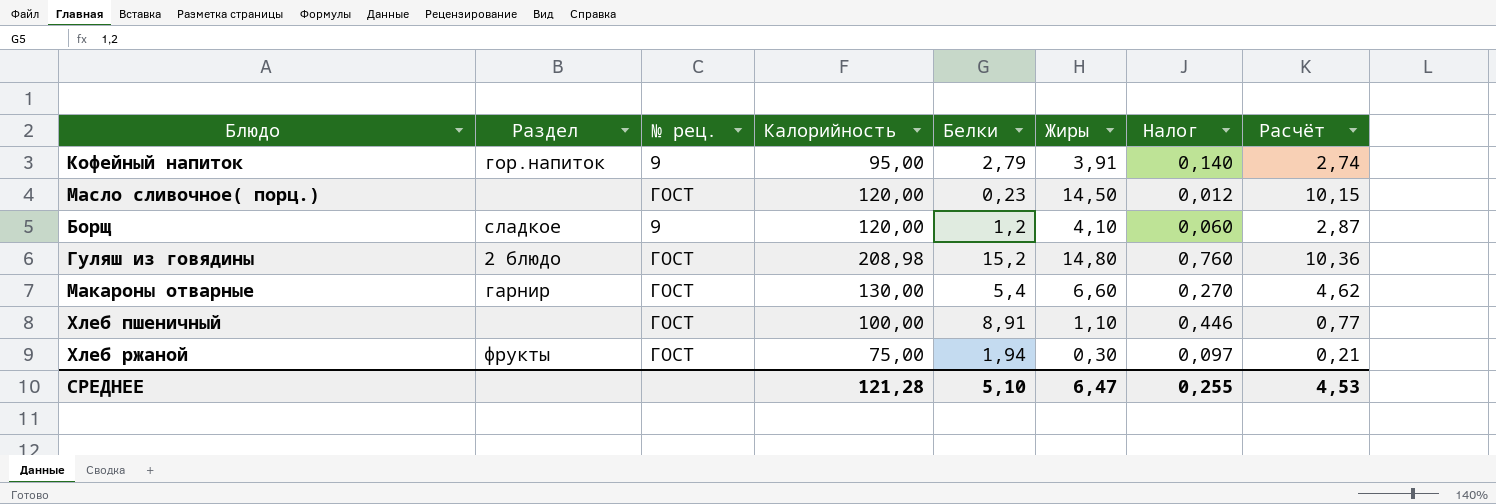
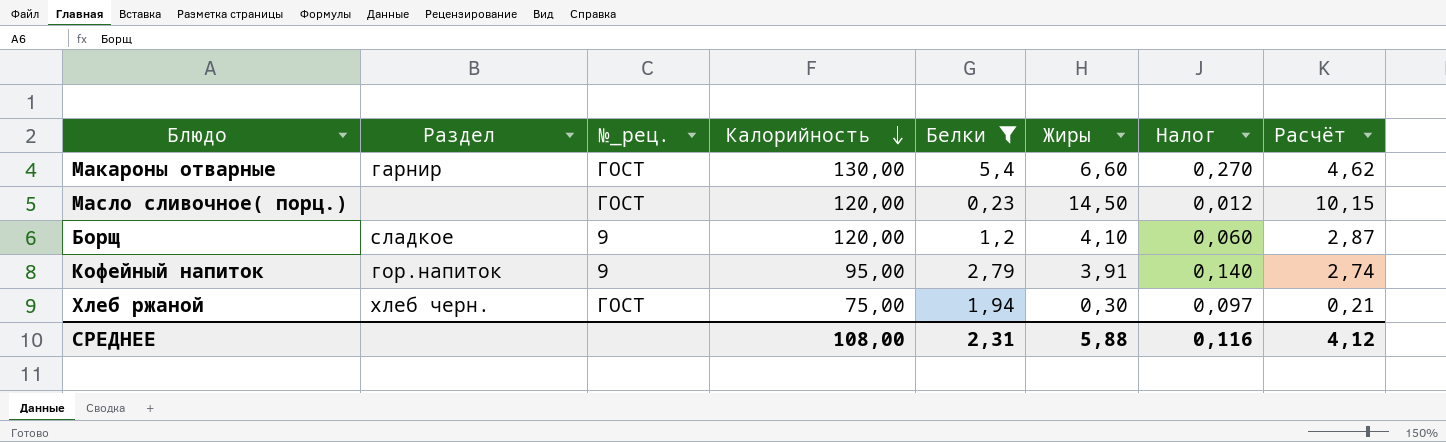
filter: none -> Белки <= 5,4
row order: none -> Калорийность descending
column name: № рец. -> №_рец.
Хлеб ржаной | Раздел: фрукты -> хлеб черн.
СРЕДНЕЕ | Калорийность: 121,28 -> 108,00
СРЕДНЕЕ | Белки: 5,10 -> 2,31
СРЕДНЕЕ | Жиры: 6,47 -> 5,88
СРЕДНЕЕ | Налог: 0,255 -> 0,116
СРЕДНЕЕ | Расчёт: 4,53 -> 4,12

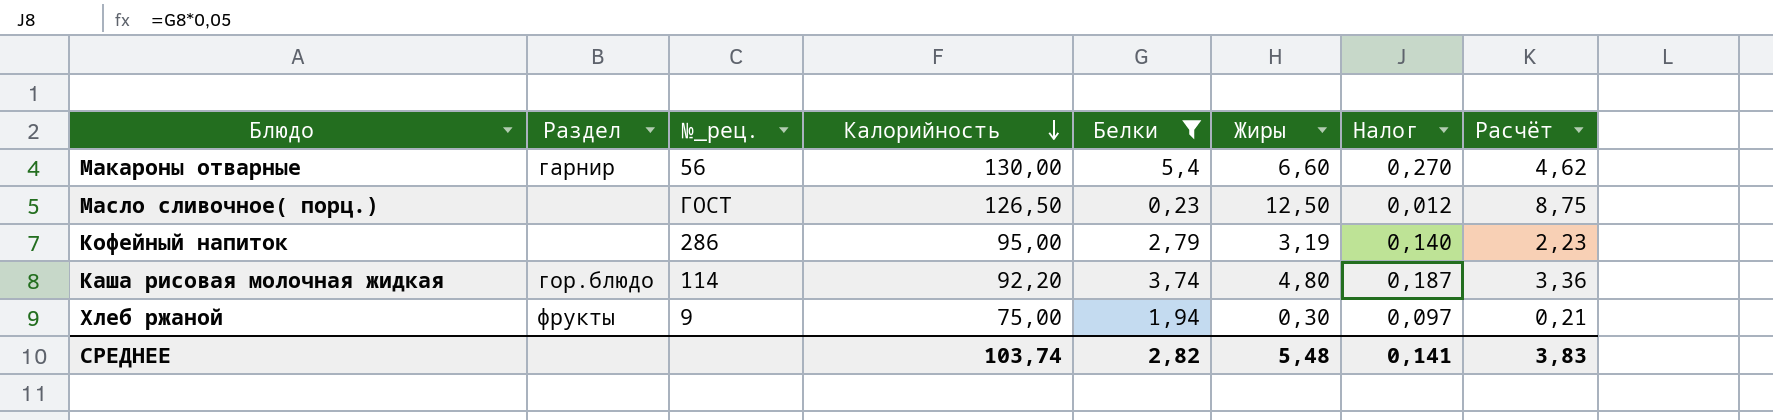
row Борщ: сладкое | 9 | 120,00 | 1,2 | 4,10 | 0,060 | 2,87 -> none
Макароны отварные | №_рец.: ГОСТ -> 56
Масло сливочное( порц.) | Калорийность: 120,00 -> 126,50
Масло сливочное( порц.) | Жиры: 14,50 -> 12,50
Масло сливочное( порц.) | Расчёт: 10,15 -> 8,75
Кофейный напиток | Раздел: гор.напиток -> none
Кофейный напиток | №_рец.: 9 -> 286
Кофейный напиток | Жиры: 3,91 -> 3,19
Кофейный напиток | Расчёт: 2,74 -> 2,23
row Каша рисовая молочная жидкая: none -> гор.блюдо | 114 | 92,20 | 3,74 | 4,80 | 0,187 | 3,36
Хлеб ржаной | Раздел: хлеб черн. -> фрукты
Хлеб ржаной | №_рец.: ГОСТ -> 9
СРЕДНЕЕ | Калорийность: 108,00 -> 103,74
СРЕДНЕЕ | Белки: 2,31 -> 2,82
СРЕДНЕЕ | Жиры: 5,88 -> 5,48
СРЕДНЕЕ | Налог: 0,116 -> 0,141
СРЕДНЕЕ | Расчёт: 4,12 -> 3,83

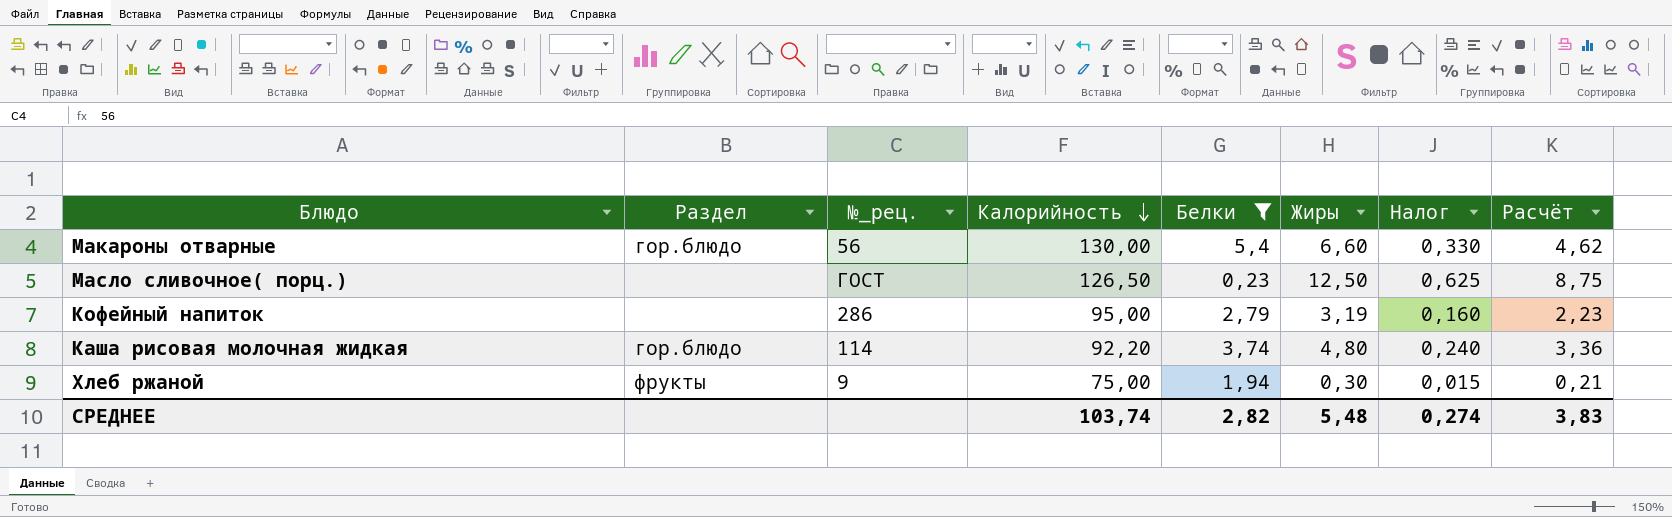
column Налог | formula: [Белки] * 0,05 -> [Жиры] * 0,05
Макароны отварные | Раздел: гарнир -> гор.блюдо
СРЕДНЕЕ | Налог: 0,141 -> 0,274

